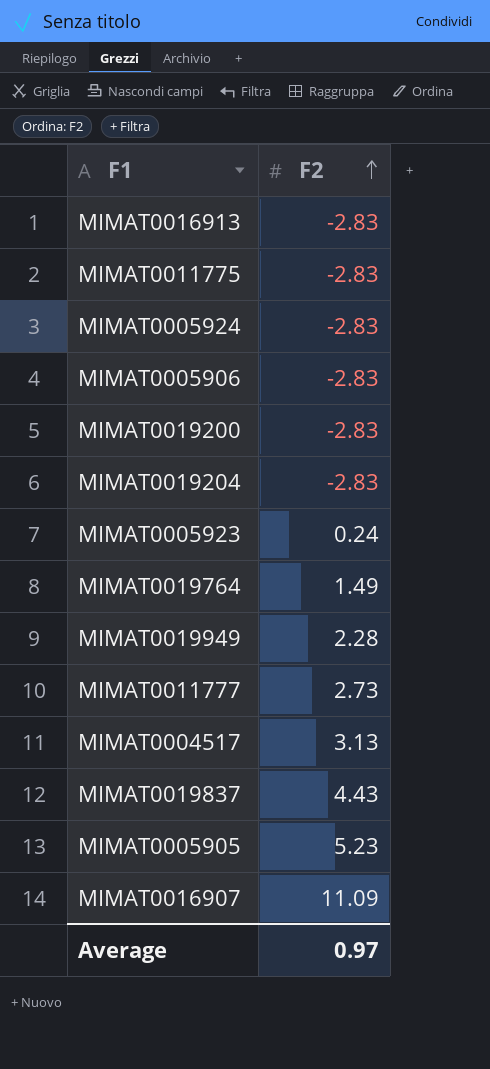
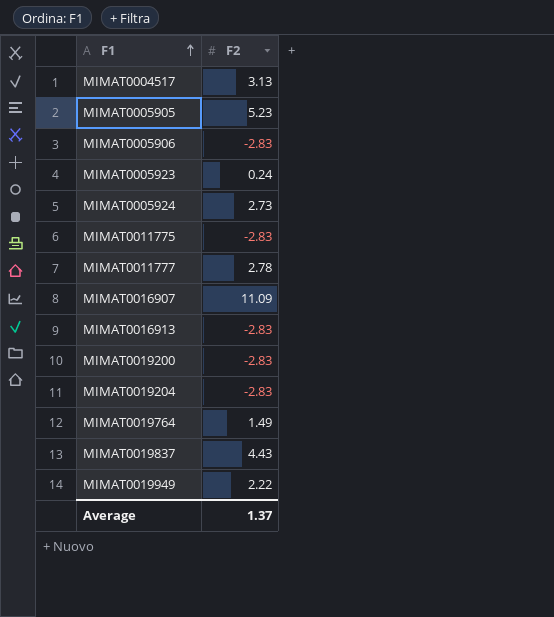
row order: F2 ascending -> F1 ascending
MIMAT0005924 | F2: -2.83 -> 2.73
MIMAT0011777 | F2: 2.73 -> 2.78
MIMAT0019949 | F2: 2.28 -> 2.22
Average | F2: 0.97 -> 1.37

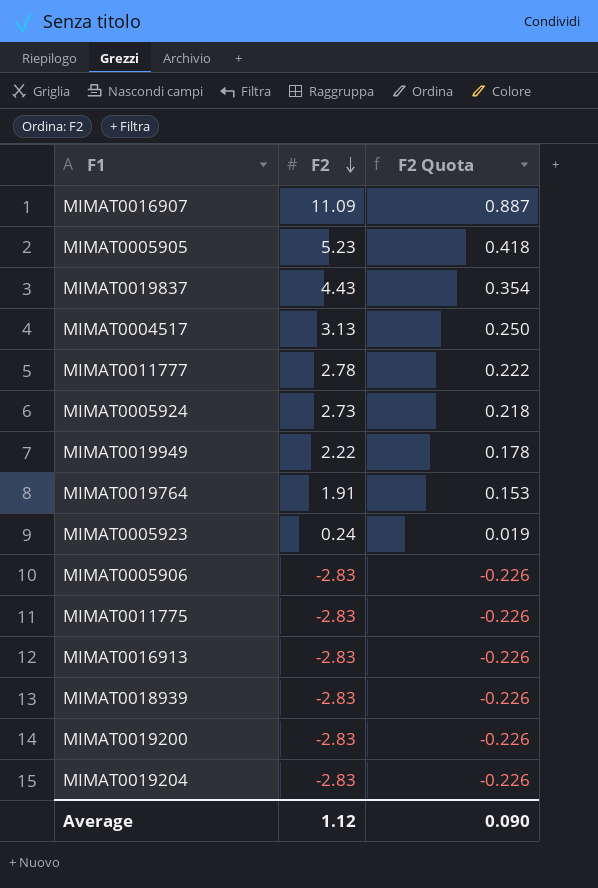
row order: F1 ascending -> F2 descending
column F2 Quota | formula: none -> [F2] * 0.08
MIMAT0019764 | F2: 1.49 -> 1.91
row MIMAT0018939: none -> -2.83 | -0.226
Average | F2: 1.37 -> 1.12

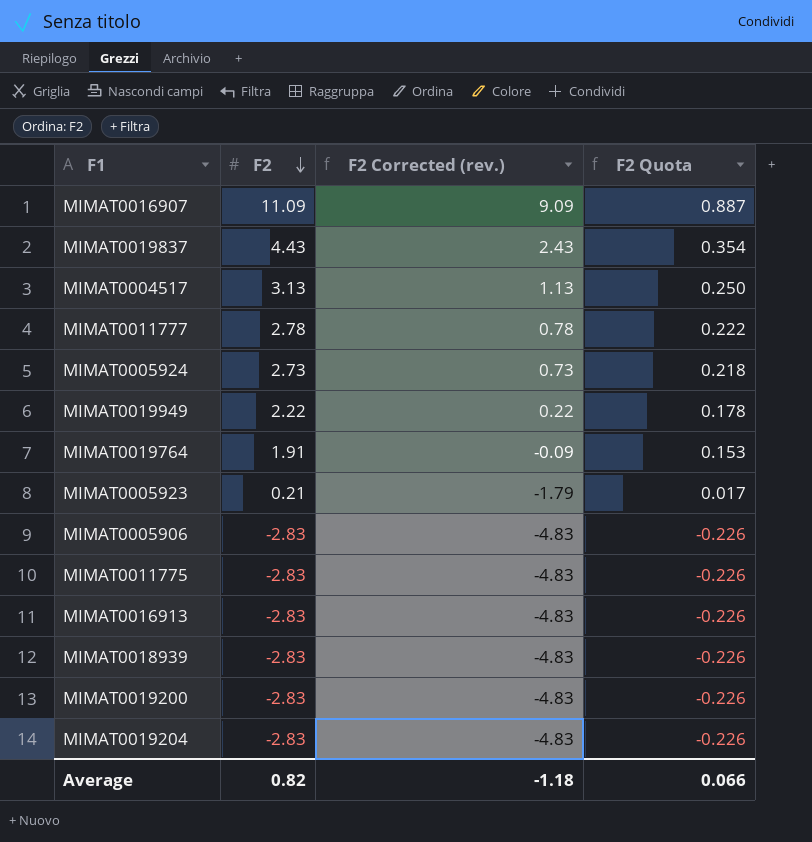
column F2 Corrected (rev.) | formula: none -> [F2] - 2
row MIMAT0005905: 5.23 | 0.418 -> none
MIMAT0005923 | F2: 0.24 -> 0.21
MIMAT0005923 | F2 Quota: 0.019 -> 0.017
Average | F2: 1.12 -> 0.82
Average | F2 Quota: 0.090 -> 0.066

